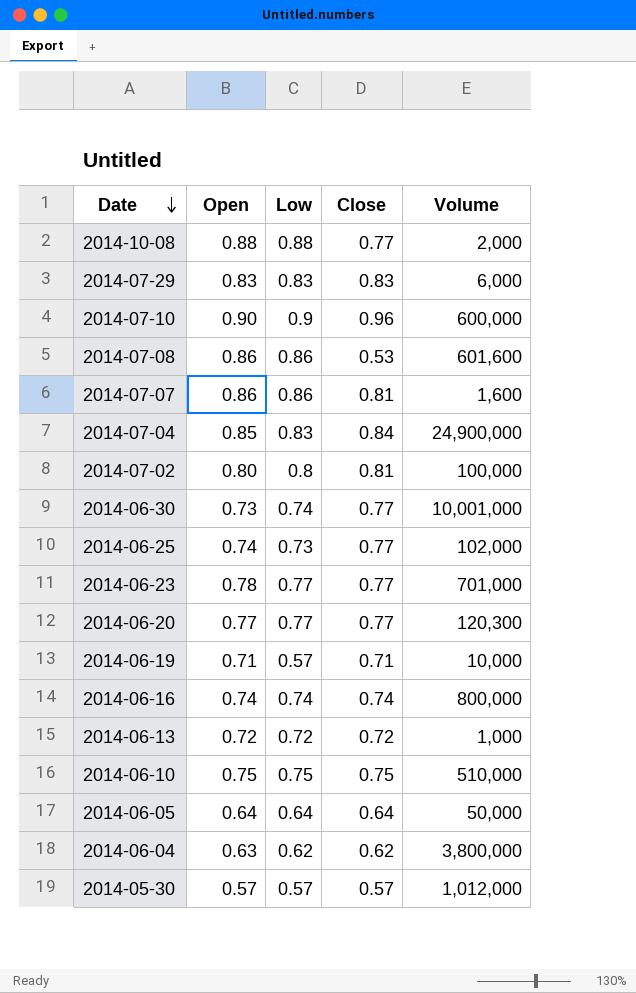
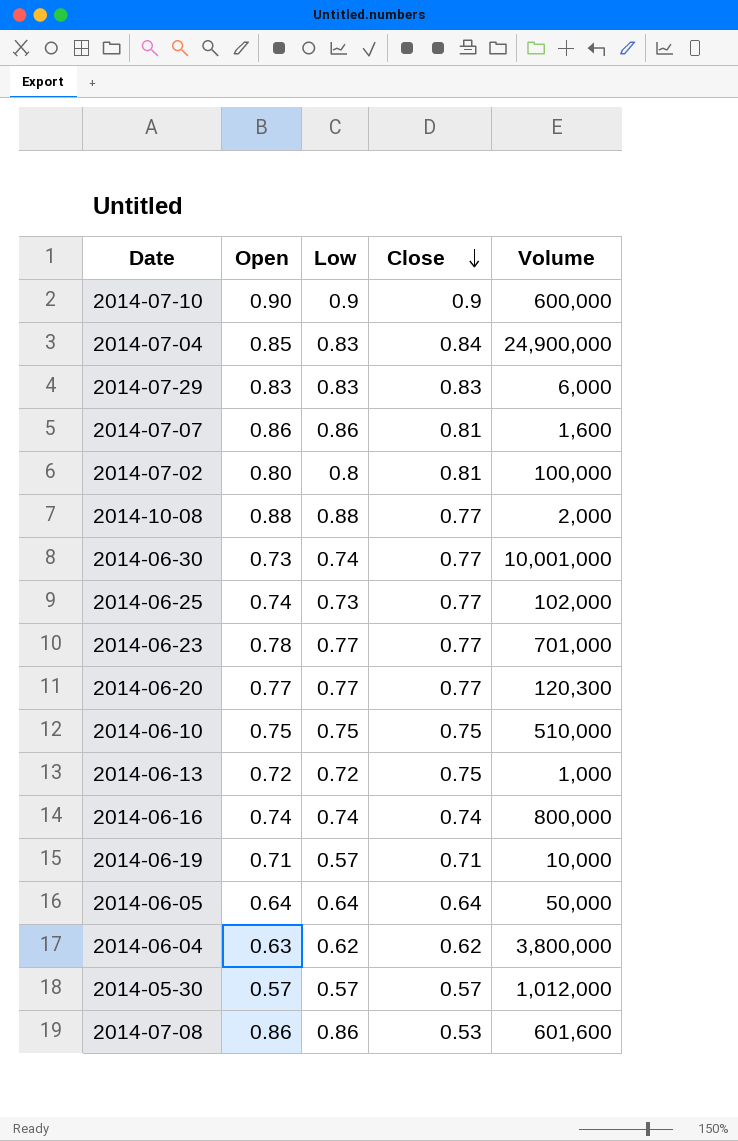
row order: Date descending -> Close descending
2014-07-10 | Close: 0.96 -> 0.9
2014-06-13 | Close: 0.72 -> 0.75

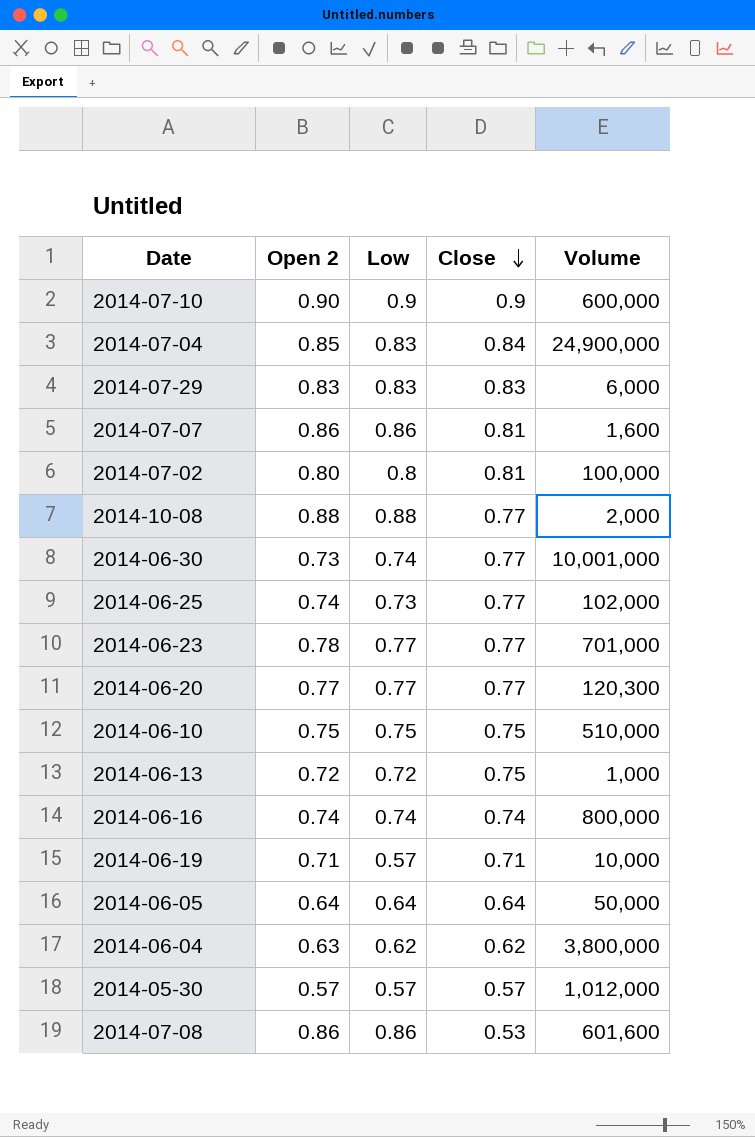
column name: Open -> Open 2

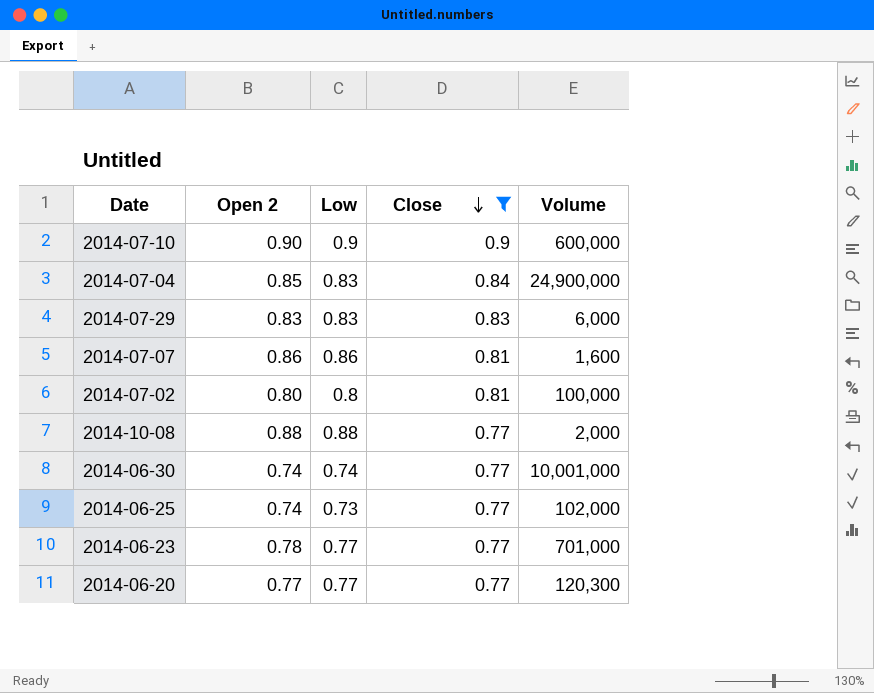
filter: none -> Close >= 0.77
2014-06-30 | Open 2: 0.73 -> 0.74

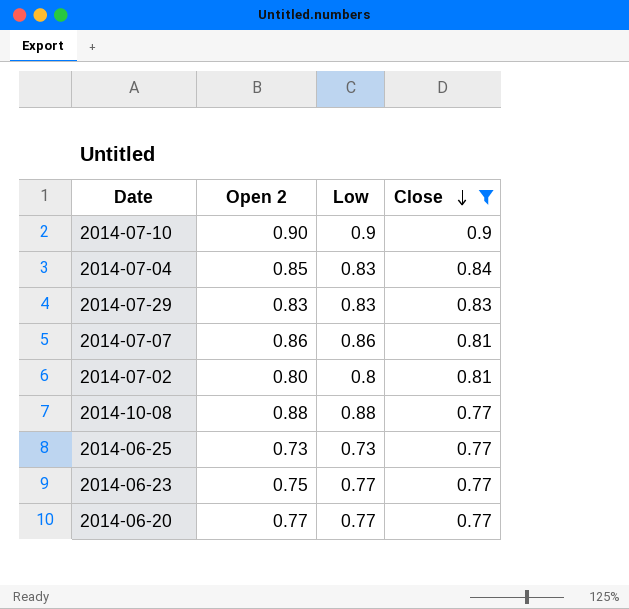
column Volume | position: 5 -> none
row 2014-06-30: 0.74 | 0.74 | 0.77 | 10,001,000 -> none
2014-06-25 | Open 2: 0.74 -> 0.73
2014-06-23 | Open 2: 0.78 -> 0.75

